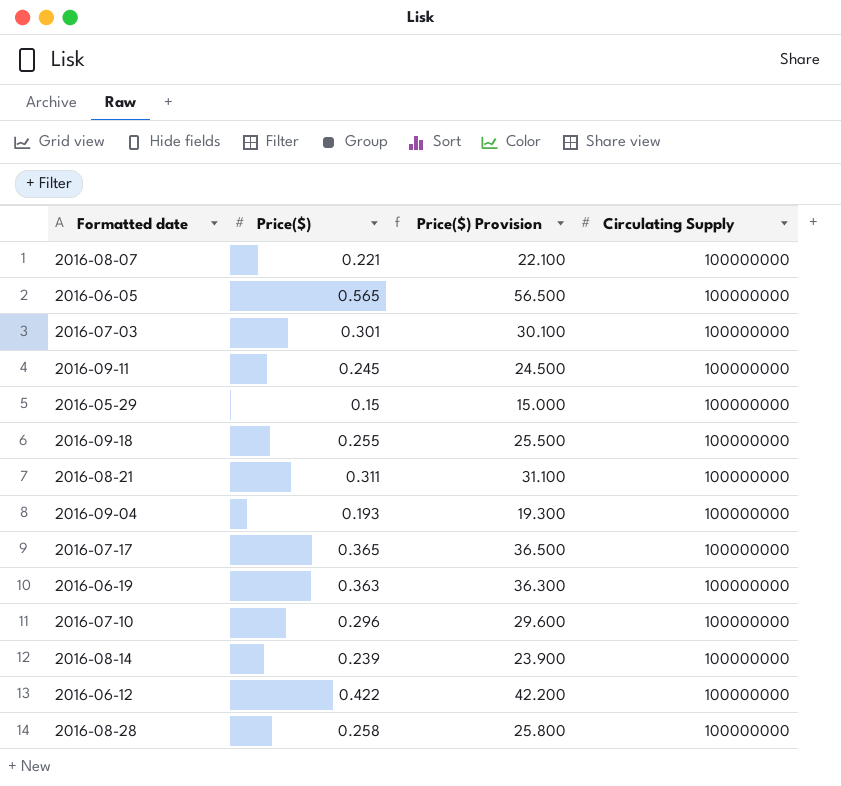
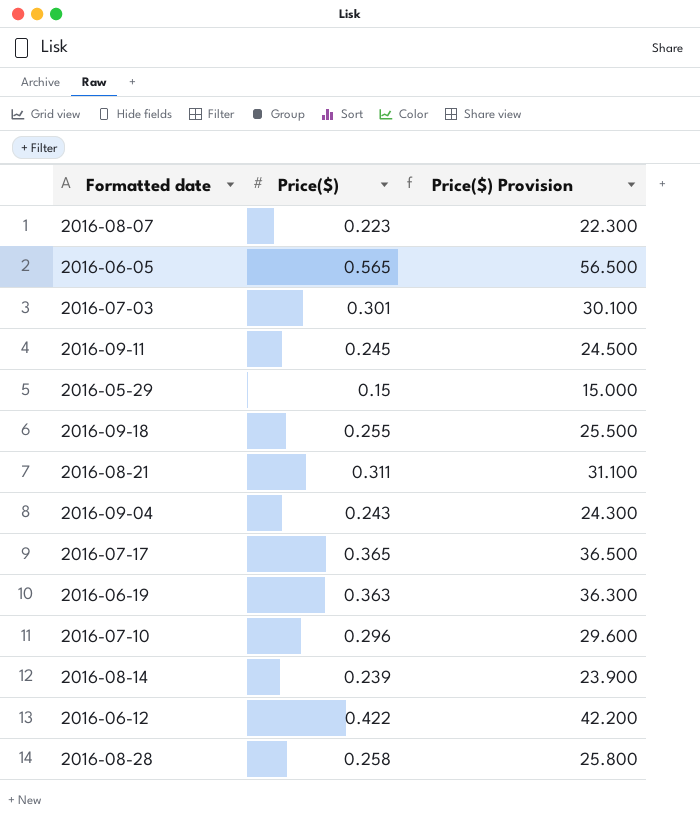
column Circulating Supply | position: 4 -> none
2016-08-07 | Price($): 0.221 -> 0.223
2016-08-07 | Price($) Provision: 22.100 -> 22.300
2016-09-04 | Price($): 0.193 -> 0.243
2016-09-04 | Price($) Provision: 19.300 -> 24.300

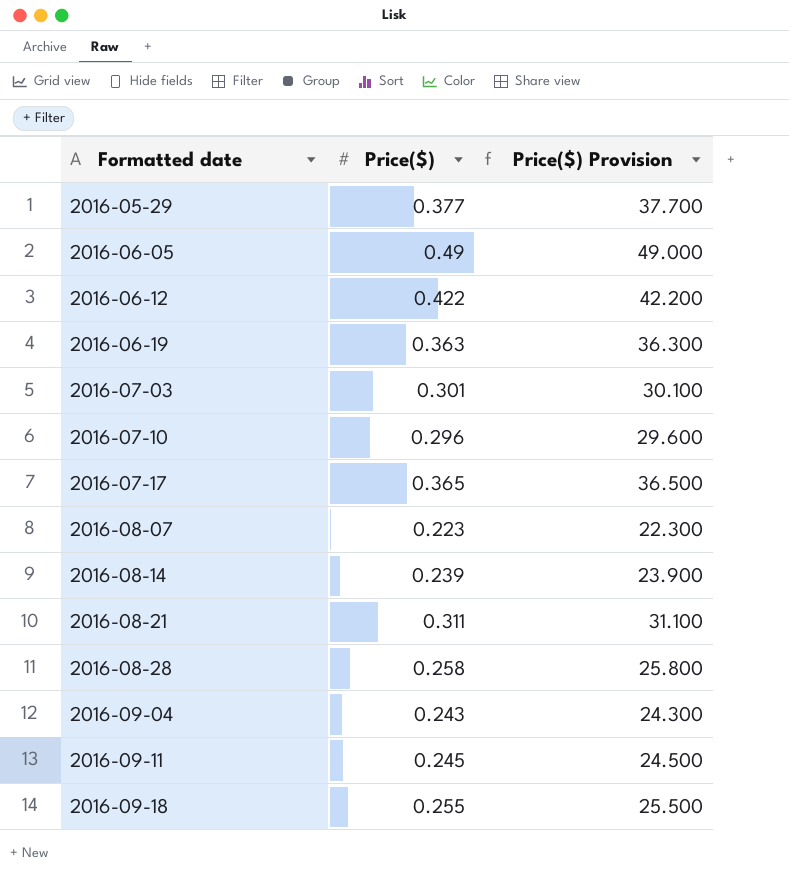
row order: none -> Formatted date ascending
2016-05-29 | Price($): 0.15 -> 0.377
2016-05-29 | Price($) Provision: 15.000 -> 37.700
2016-06-05 | Price($): 0.565 -> 0.49
2016-06-05 | Price($) Provision: 56.500 -> 49.000

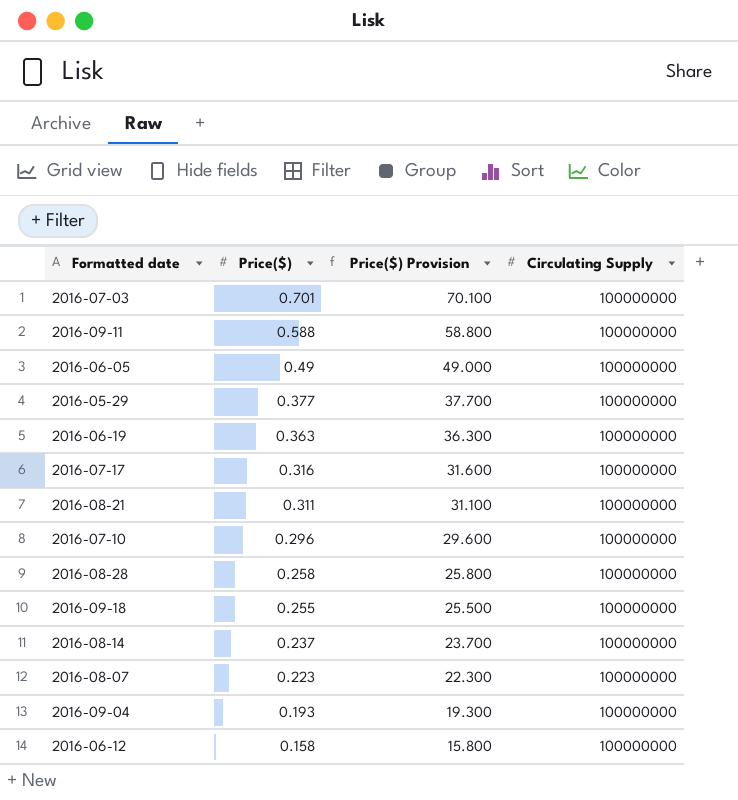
row order: Formatted date ascending -> Price($) descending
column Circulating Supply | position: none -> 4
2016-07-03 | Price($): 0.301 -> 0.701
2016-07-03 | Price($) Provision: 30.100 -> 70.100
2016-09-11 | Price($): 0.245 -> 0.588
2016-09-11 | Price($) Provision: 24.500 -> 58.800
2016-07-17 | Price($): 0.365 -> 0.316
2016-07-17 | Price($) Provision: 36.500 -> 31.600
2016-08-14 | Price($): 0.239 -> 0.237
2016-08-14 | Price($) Provision: 23.900 -> 23.700
2016-09-04 | Price($): 0.243 -> 0.193
2016-09-04 | Price($) Provision: 24.300 -> 19.300
2016-06-12 | Price($): 0.422 -> 0.158
2016-06-12 | Price($) Provision: 42.200 -> 15.800

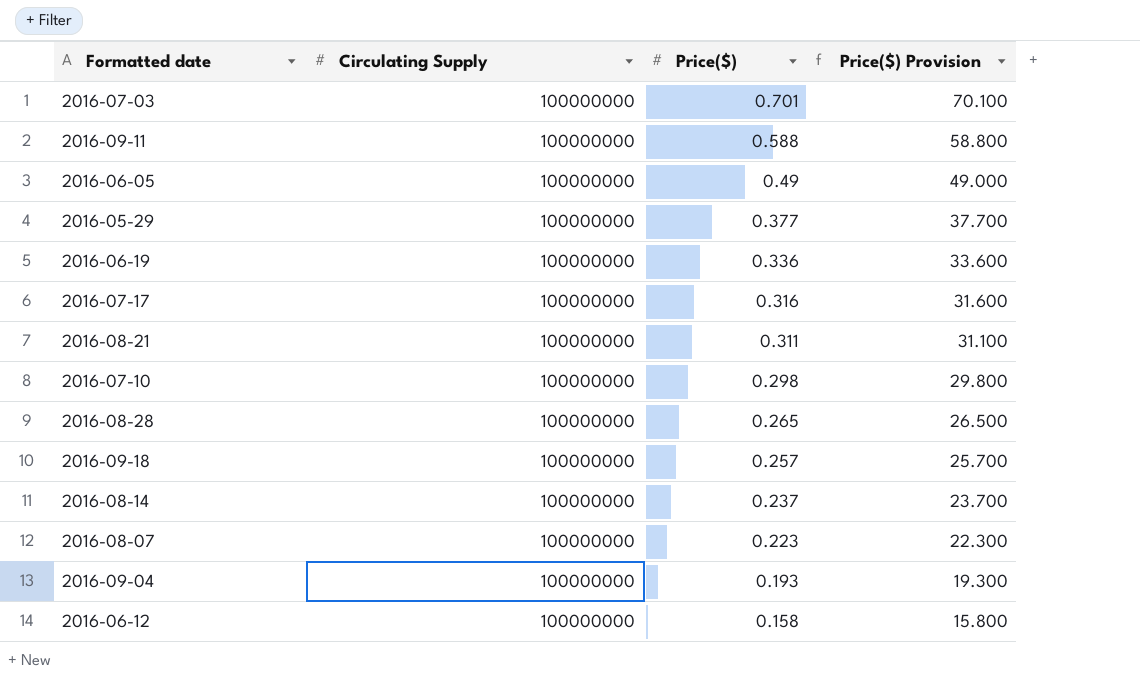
column Circulating Supply | position: 4 -> 2
2016-06-19 | Price($): 0.363 -> 0.336
2016-06-19 | Price($) Provision: 36.300 -> 33.600
2016-07-10 | Price($): 0.296 -> 0.298
2016-07-10 | Price($) Provision: 29.600 -> 29.800
2016-08-28 | Price($): 0.258 -> 0.265
2016-08-28 | Price($) Provision: 25.800 -> 26.500
2016-09-18 | Price($): 0.255 -> 0.257
2016-09-18 | Price($) Provision: 25.500 -> 25.700

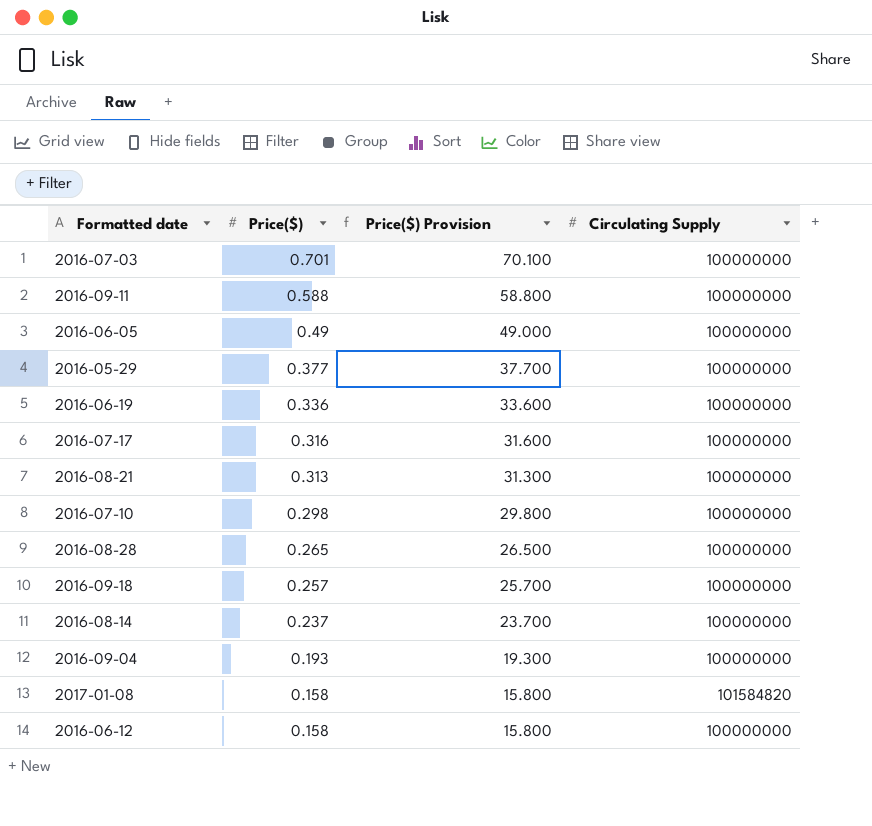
column Circulating Supply | position: 2 -> 4
row 2016-08-07: 100000000 | 0.223 | 22.300 -> none
2016-08-21 | Price($): 0.311 -> 0.313
2016-08-21 | Price($) Provision: 31.100 -> 31.300
row 2017-01-08: none -> 0.158 | 15.800 | 101584820

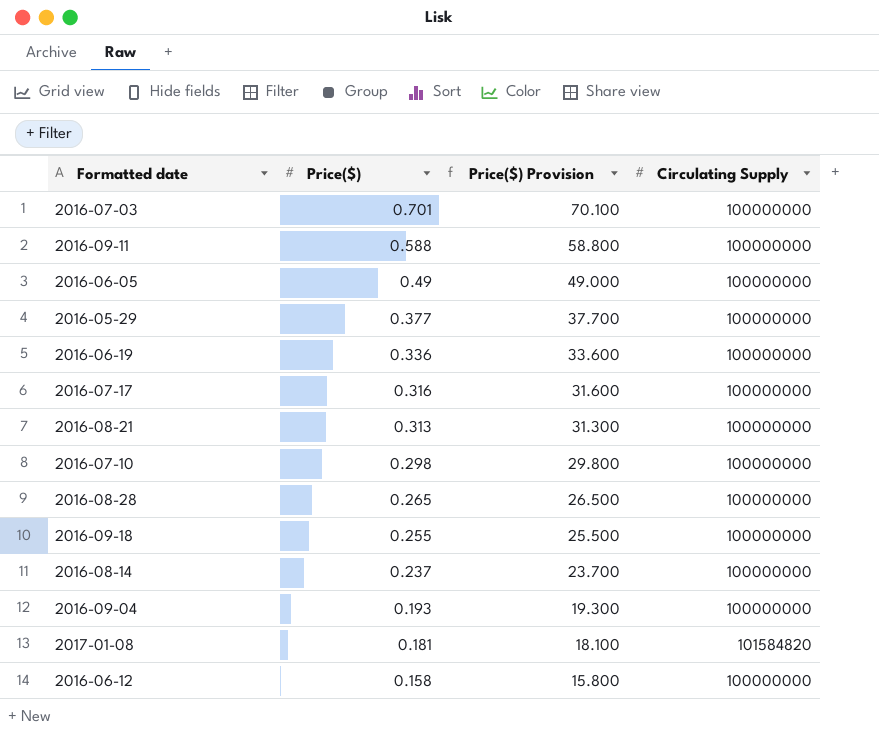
2016-09-18 | Price($): 0.257 -> 0.255
2016-09-18 | Price($) Provision: 25.700 -> 25.500
2017-01-08 | Price($): 0.158 -> 0.181
2017-01-08 | Price($) Provision: 15.800 -> 18.100

